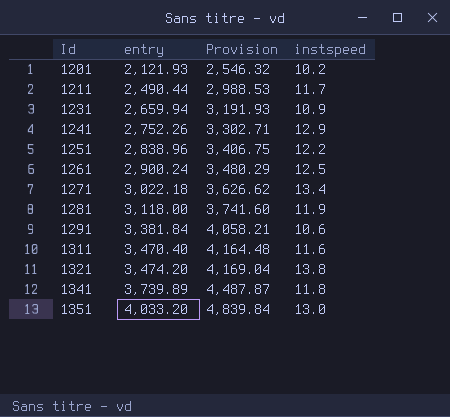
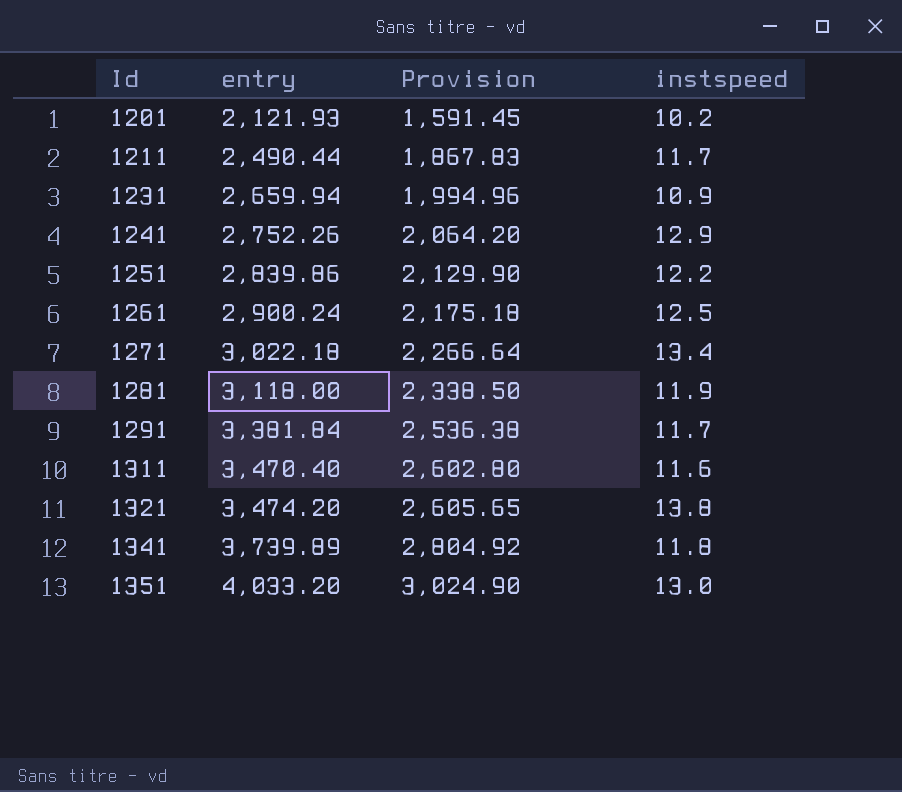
column Provision | formula: [entry] * 1.2 -> [entry] * 0.75
1251 | entry: 2,838.96 -> 2,839.86
1291 | instspeed: 10.6 -> 11.7

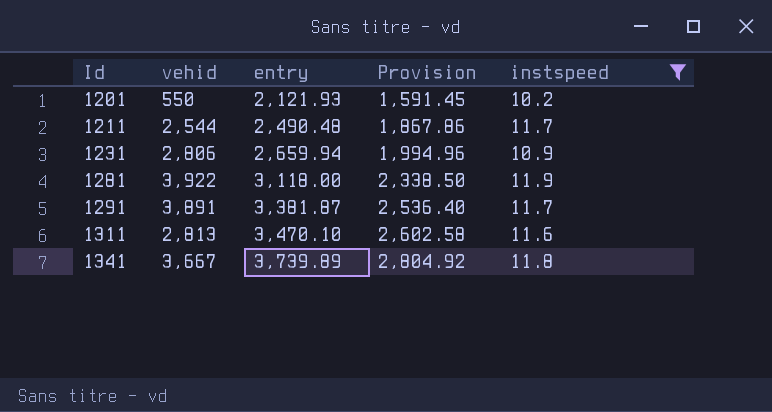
filter: none -> instspeed <= 11.9
column vehid | position: none -> 2
1211 | entry: 2,490.44 -> 2,490.48
1211 | Provision: 1,867.83 -> 1,867.86
1291 | entry: 3,381.84 -> 3,381.87
1291 | Provision: 2,536.38 -> 2,536.40
1311 | entry: 3,470.40 -> 3,470.10
1311 | Provision: 2,602.80 -> 2,602.58

